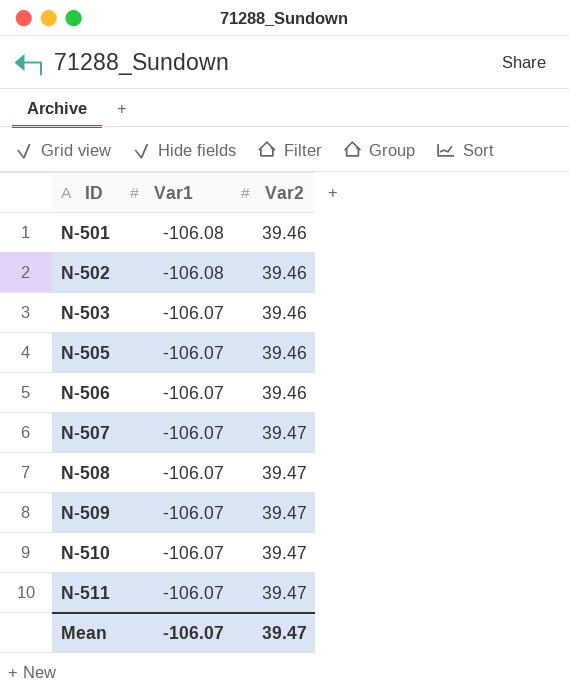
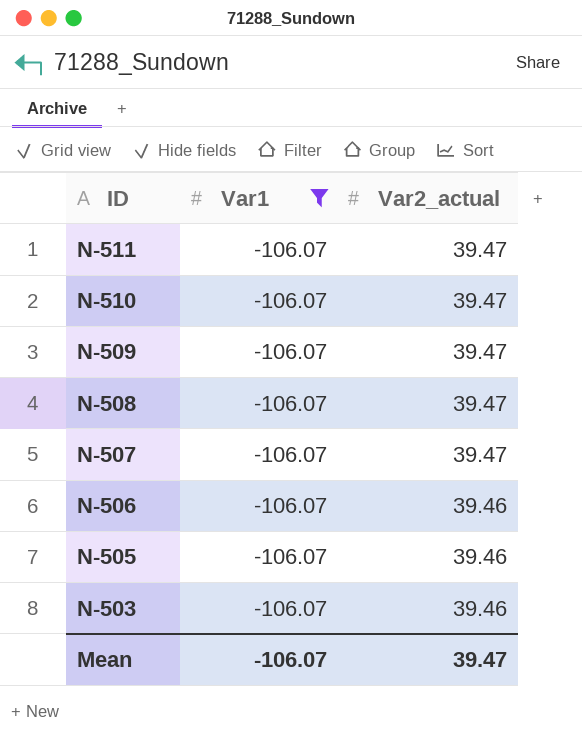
filter: none -> Var1 = -106.07
row order: ID ascending -> ID descending
column name: Var2 -> Var2_actual

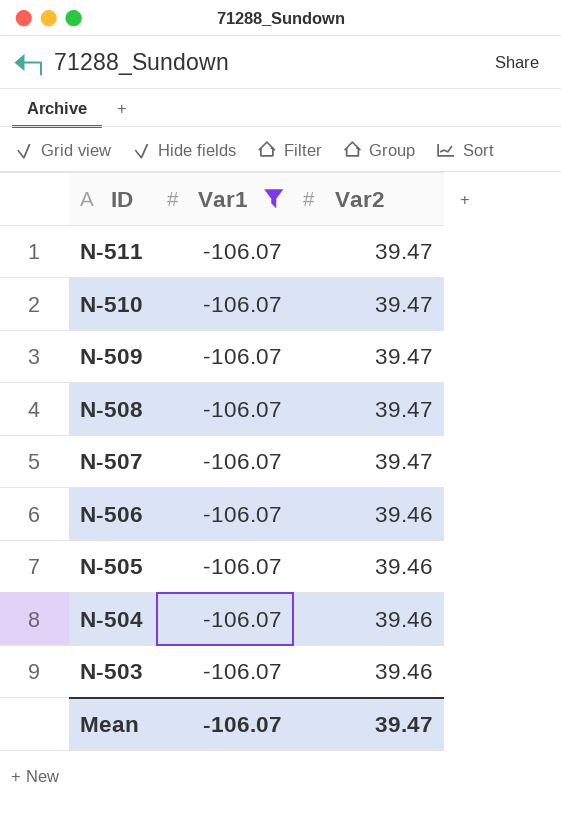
column name: Var2_actual -> Var2
row N-504: none -> -106.07 | 39.46

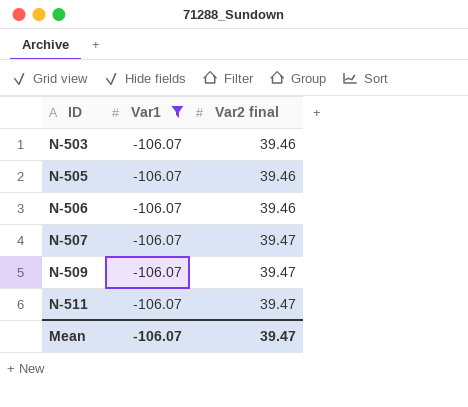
row order: ID descending -> ID ascending
column name: Var2 -> Var2 final
row N-510: -106.07 | 39.47 -> none
row N-508: -106.07 | 39.47 -> none
row N-504: -106.07 | 39.46 -> none

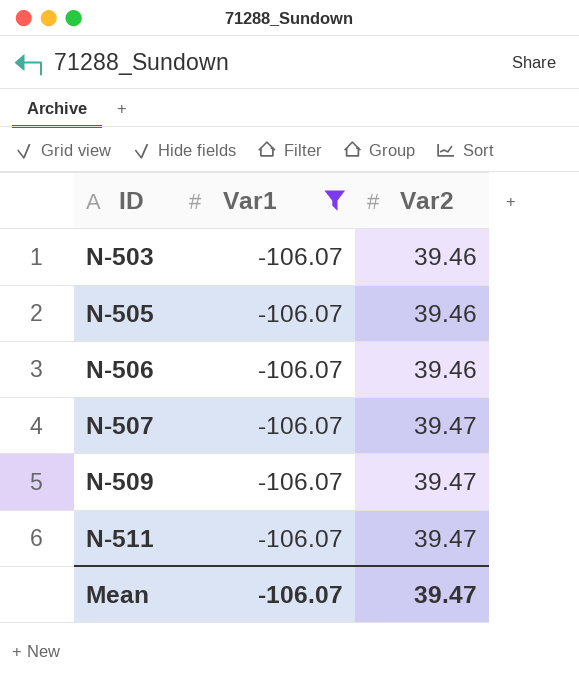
column name: Var2 final -> Var2

